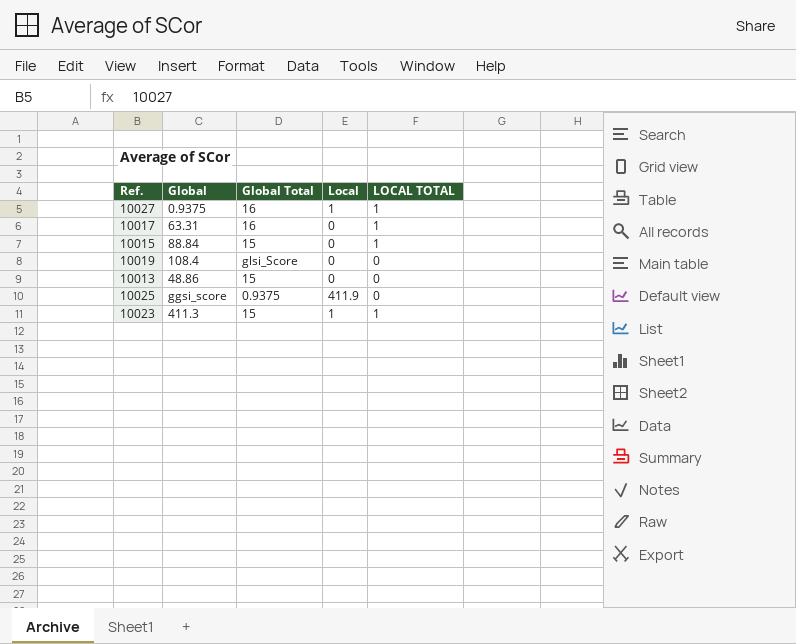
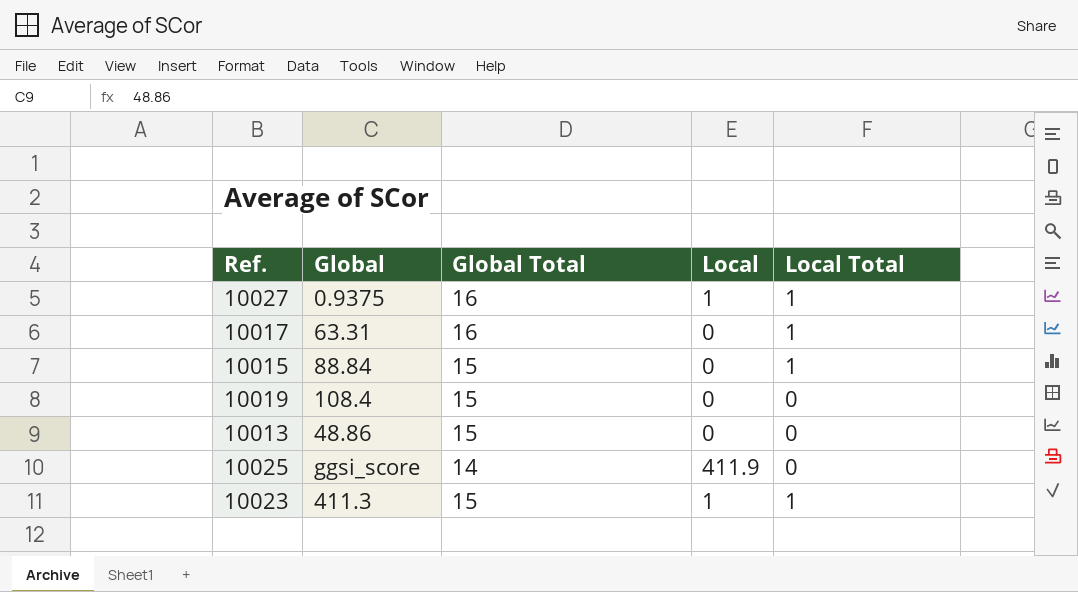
column name: LOCAL TOTAL -> Local Total
10019 | Global Total: glsi_Score -> 15
10025 | Global Total: 0.9375 -> 14

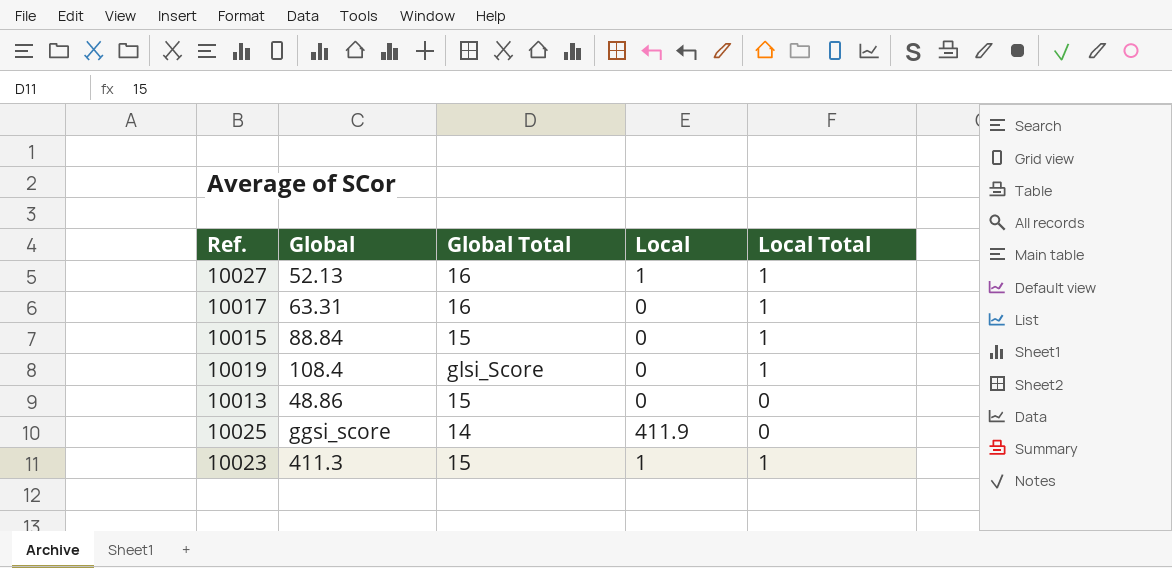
10027 | Global: 0.9375 -> 52.13
10019 | Global Total: 15 -> glsi_Score
10019 | Local Total: 0 -> 1

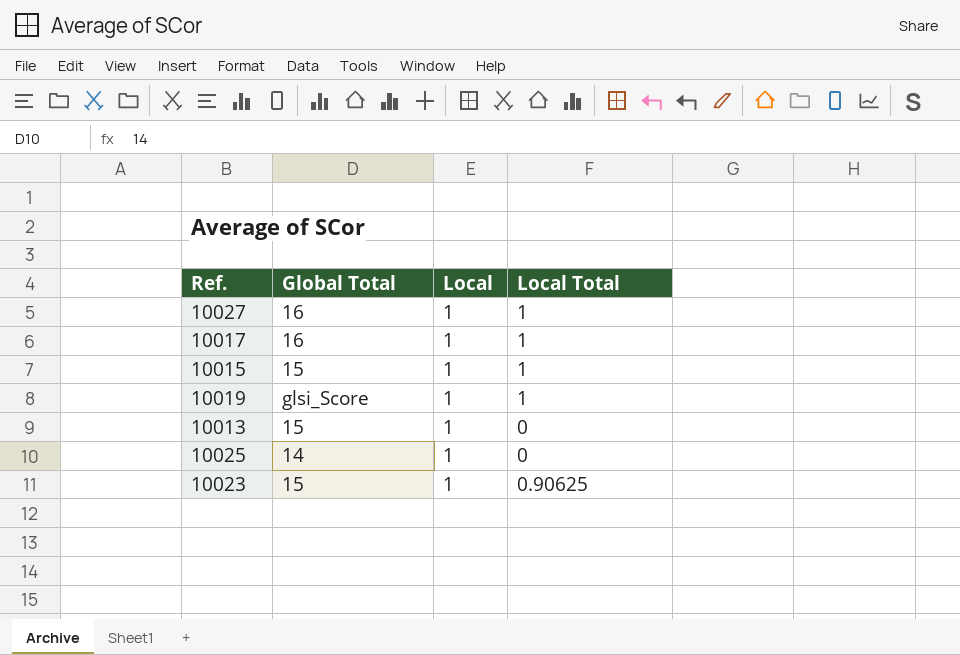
column Global | position: 2 -> none
10017 | Local: 0 -> 1
10015 | Local: 0 -> 1
10019 | Local: 0 -> 1
10013 | Local: 0 -> 1
10025 | Local: 411.9 -> 1
10023 | Local Total: 1 -> 0.90625

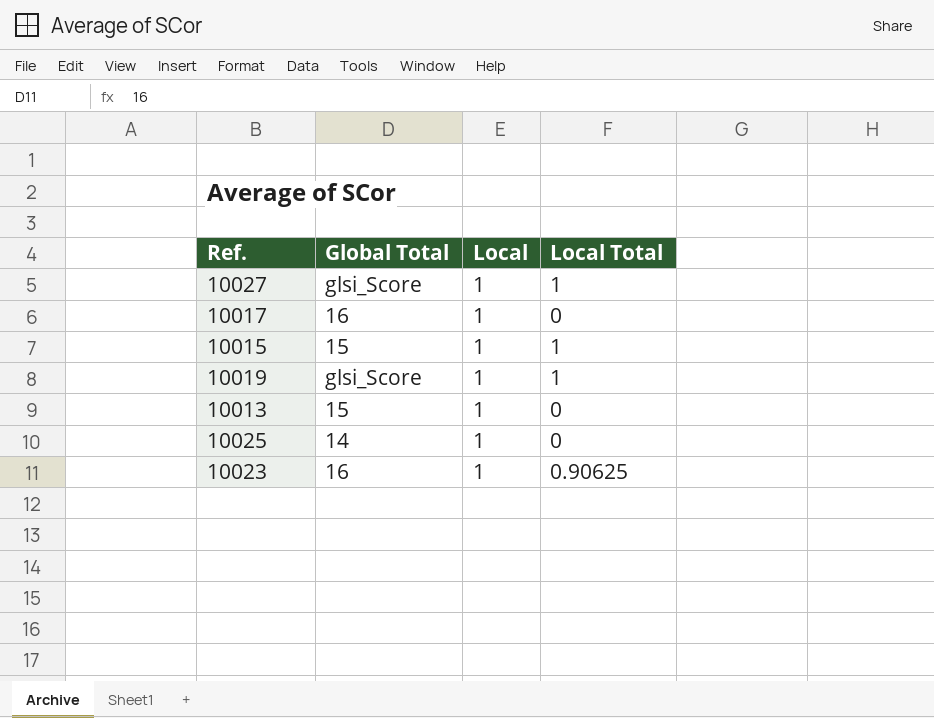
10027 | Global Total: 16 -> glsi_Score
10017 | Local Total: 1 -> 0
10023 | Global Total: 15 -> 16

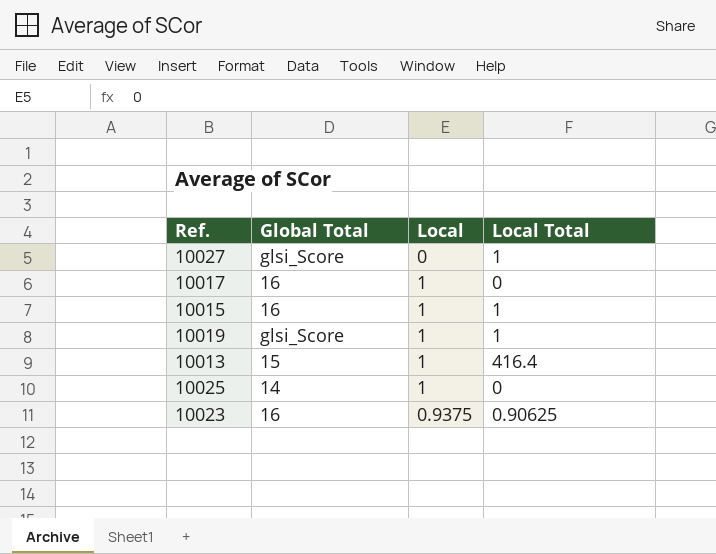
10027 | Local: 1 -> 0
10015 | Global Total: 15 -> 16
10013 | Local Total: 0 -> 416.4
10023 | Local: 1 -> 0.9375

